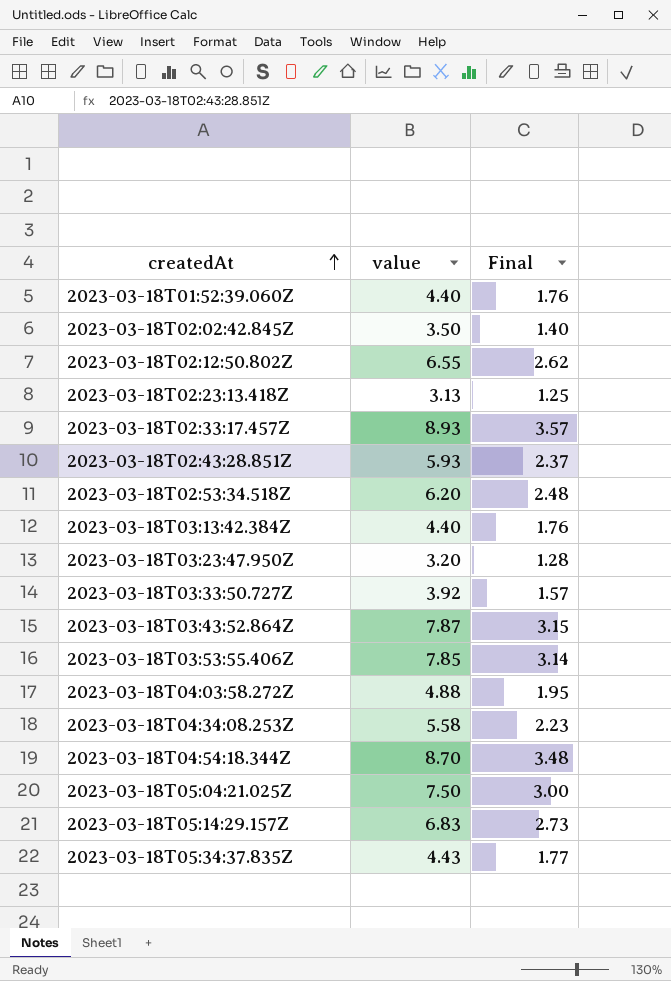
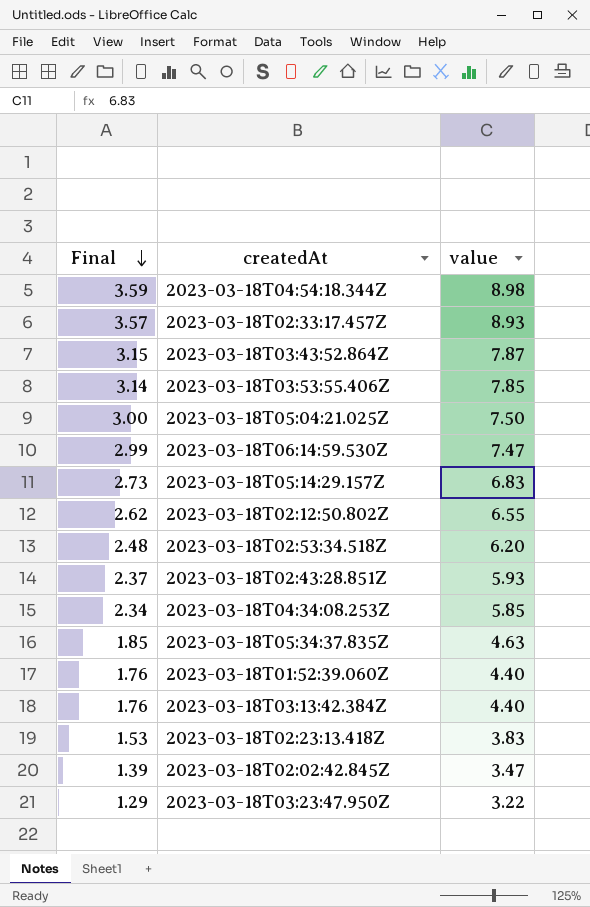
row order: createdAt ascending -> Final descending
column Final | position: 3 -> 1
row 2023-03-18T03:33:50.727Z: 3.92 | 1.57 -> none
row 2023-03-18T04:03:58.272Z: 4.88 | 1.95 -> none
2023-03-18T04:54:18.344Z | Final: 3.48 -> 3.59
2023-03-18T04:54:18.344Z | value: 8.70 -> 8.98
row 2023-03-18T06:14:59.530Z: none -> 2.99 | 7.47
2023-03-18T04:34:08.253Z | Final: 2.23 -> 2.34
2023-03-18T04:34:08.253Z | value: 5.58 -> 5.85
2023-03-18T05:34:37.835Z | Final: 1.77 -> 1.85
2023-03-18T05:34:37.835Z | value: 4.43 -> 4.63
2023-03-18T02:23:13.418Z | Final: 1.25 -> 1.53
2023-03-18T02:23:13.418Z | value: 3.13 -> 3.83
2023-03-18T02:02:42.845Z | Final: 1.40 -> 1.39
2023-03-18T02:02:42.845Z | value: 3.50 -> 3.47
2023-03-18T03:23:47.950Z | Final: 1.28 -> 1.29
2023-03-18T03:23:47.950Z | value: 3.20 -> 3.22

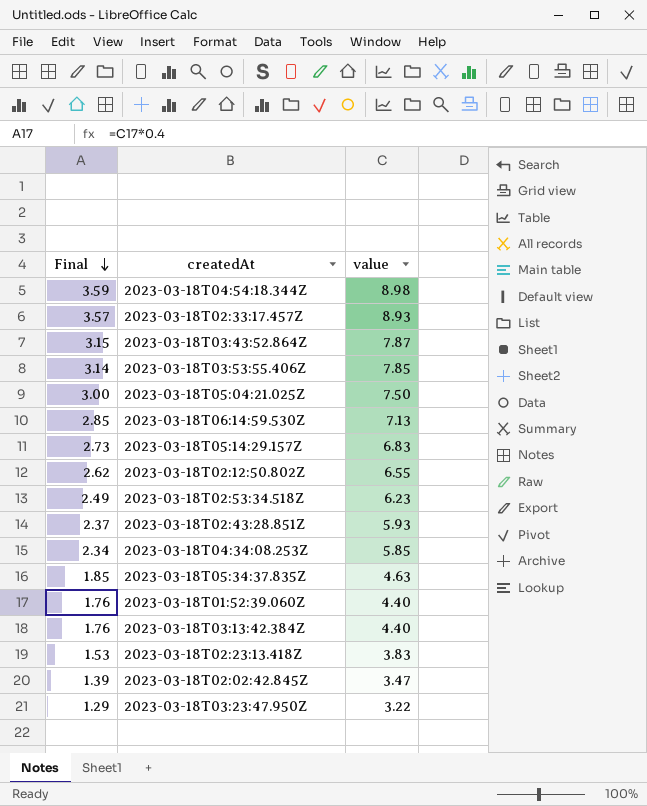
2023-03-18T06:14:59.530Z | Final: 2.99 -> 2.85
2023-03-18T06:14:59.530Z | value: 7.47 -> 7.13
2023-03-18T02:53:34.518Z | Final: 2.48 -> 2.49
2023-03-18T02:53:34.518Z | value: 6.20 -> 6.23

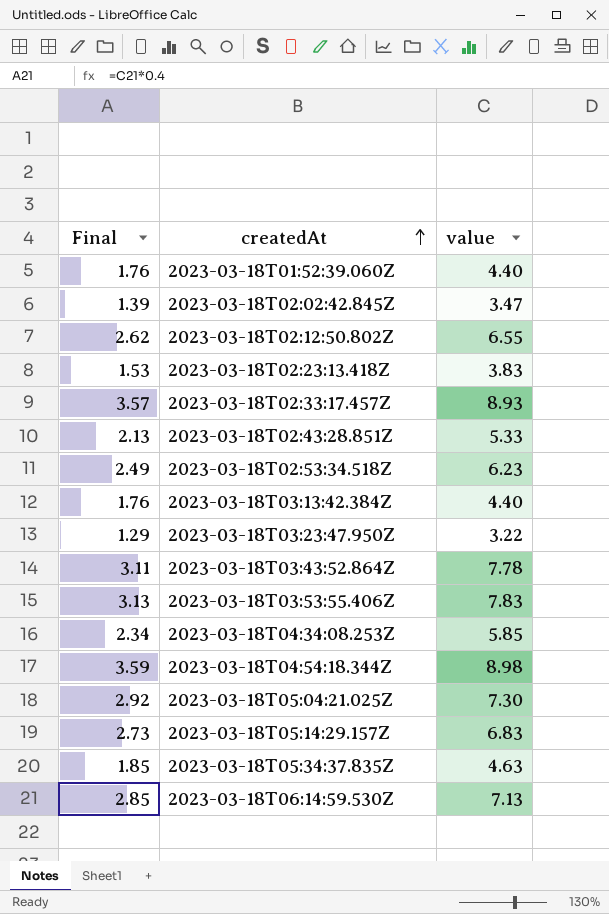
row order: Final descending -> createdAt ascending
2023-03-18T02:43:28.851Z | Final: 2.37 -> 2.13
2023-03-18T02:43:28.851Z | value: 5.93 -> 5.33
2023-03-18T03:43:52.864Z | Final: 3.15 -> 3.11
2023-03-18T03:43:52.864Z | value: 7.87 -> 7.78
2023-03-18T03:53:55.406Z | Final: 3.14 -> 3.13
2023-03-18T03:53:55.406Z | value: 7.85 -> 7.83
2023-03-18T05:04:21.025Z | Final: 3.00 -> 2.92
2023-03-18T05:04:21.025Z | value: 7.50 -> 7.30

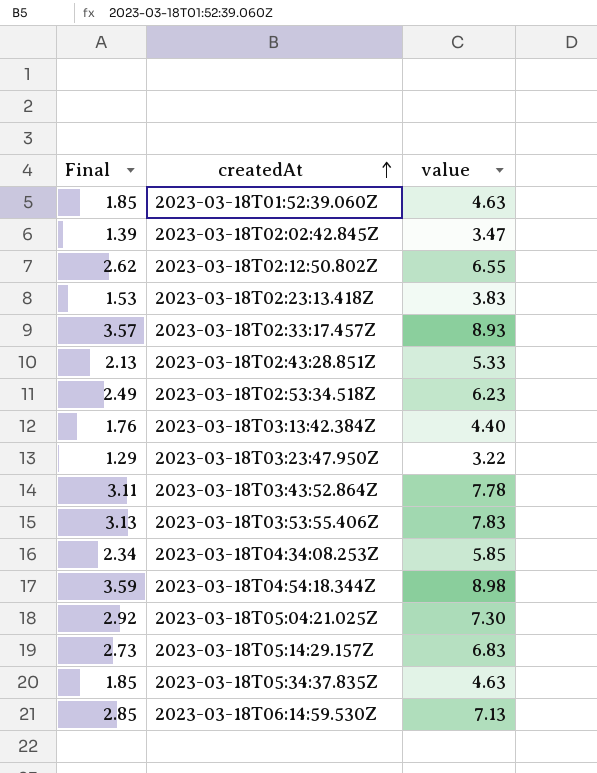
2023-03-18T01:52:39.060Z | Final: 1.76 -> 1.85
2023-03-18T01:52:39.060Z | value: 4.40 -> 4.63

